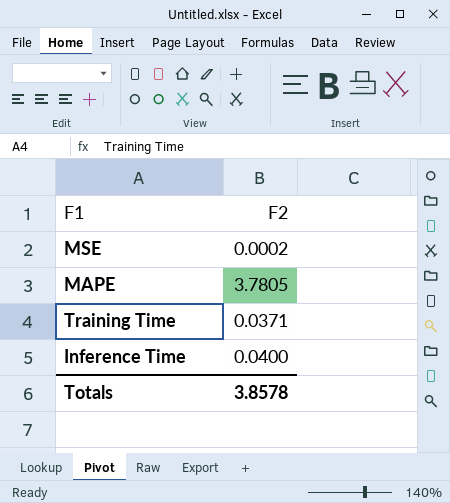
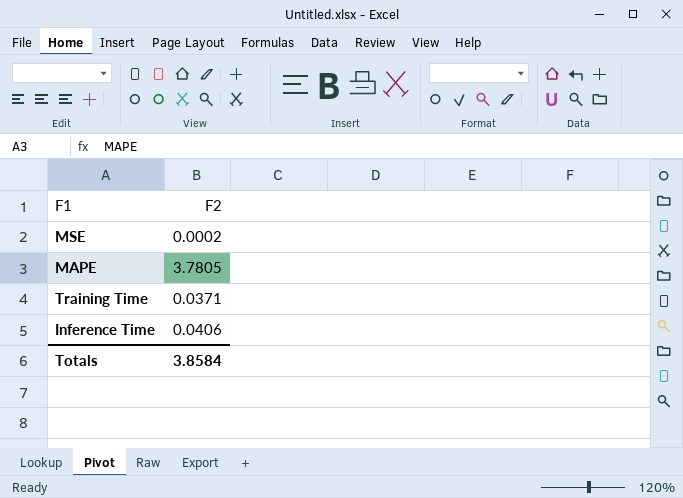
Inference Time | F2: 0.0400 -> 0.0406
Totals | F2: 3.8578 -> 3.8584

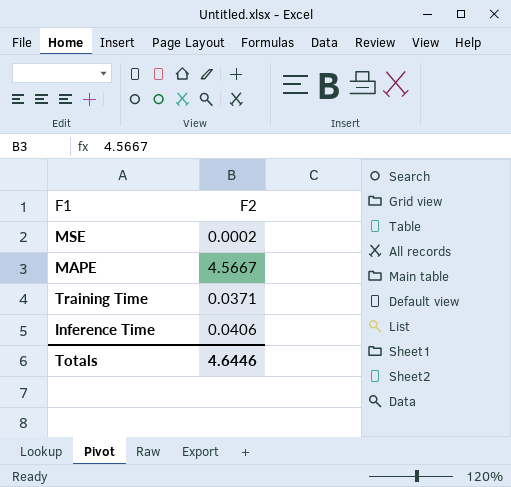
MAPE | F2: 3.7805 -> 4.5667
Totals | F2: 3.8584 -> 4.6446

